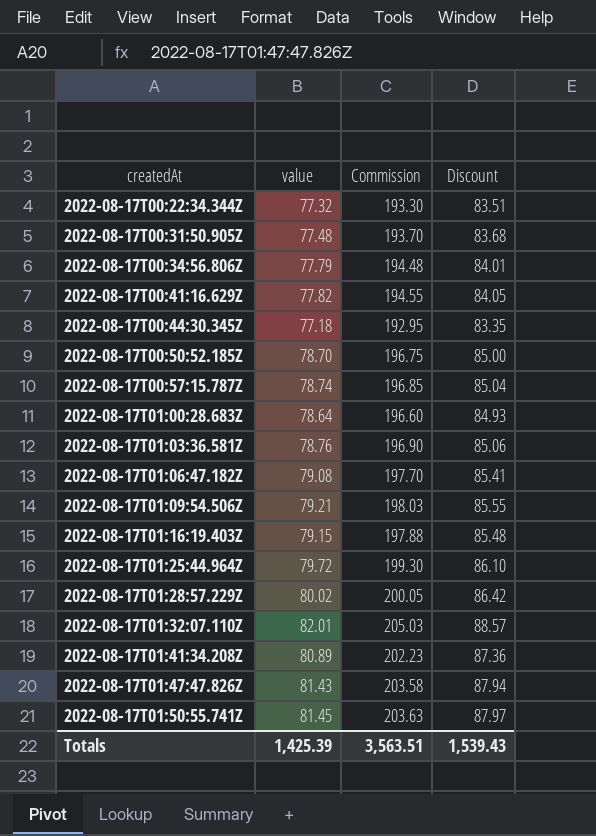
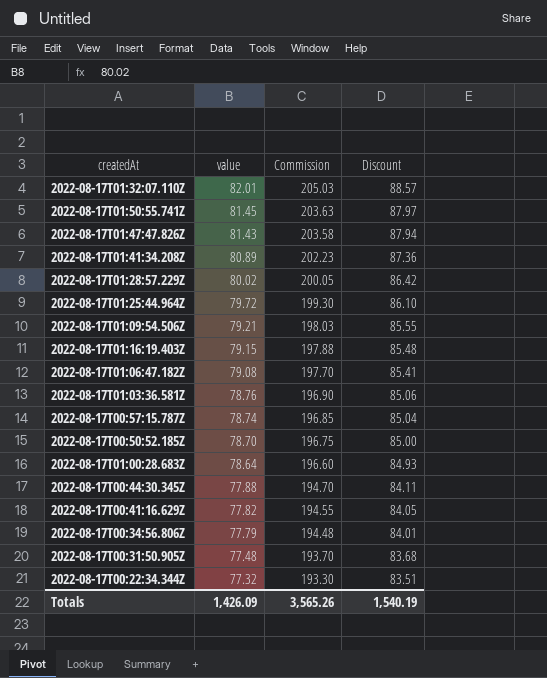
row order: createdAt ascending -> value descending
2022-08-17T00:44:30.345Z | value: 77.18 -> 77.88
2022-08-17T00:44:30.345Z | Commission: 192.95 -> 194.70
2022-08-17T00:44:30.345Z | Discount: 83.35 -> 84.11
Totals | value: 1,425.39 -> 1,426.09
Totals | Commission: 3,563.51 -> 3,565.26
Totals | Discount: 1,539.43 -> 1,540.19

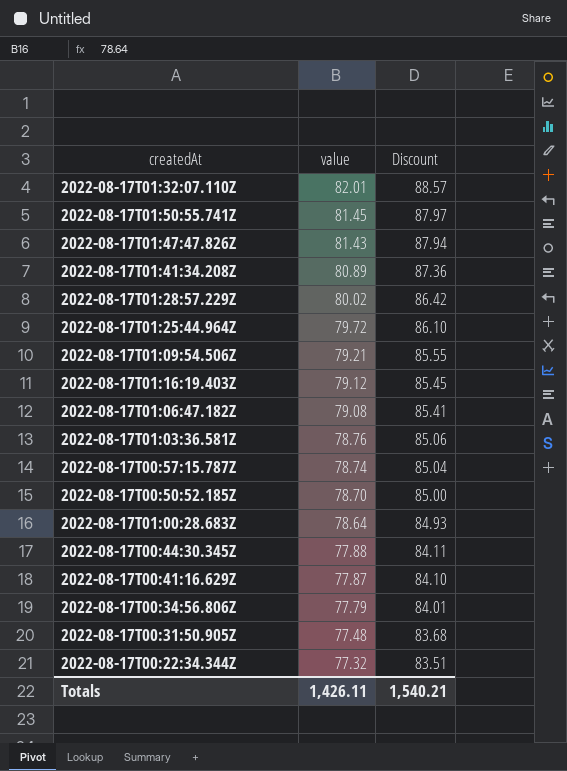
column Commission | formula: [value] * 2.5 -> none
2022-08-17T01:16:19.403Z | value: 79.15 -> 79.12
2022-08-17T01:16:19.403Z | Discount: 85.48 -> 85.45
2022-08-17T00:41:16.629Z | value: 77.82 -> 77.87
2022-08-17T00:41:16.629Z | Discount: 84.05 -> 84.10
Totals | value: 1,426.09 -> 1,426.11
Totals | Discount: 1,540.19 -> 1,540.21

